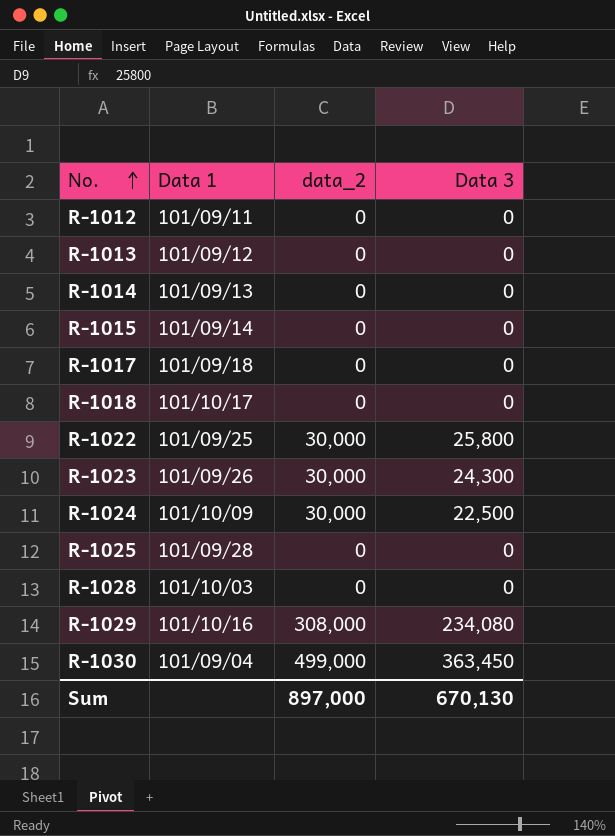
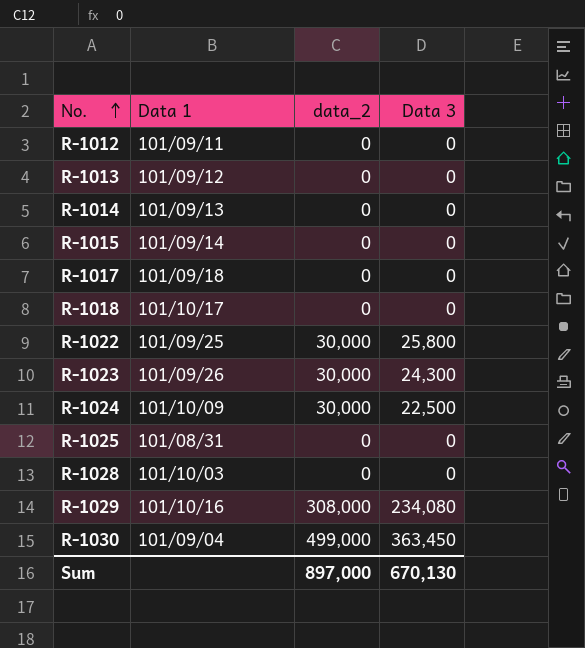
R-1025 | Data 1: 101/09/28 -> 101/08/31

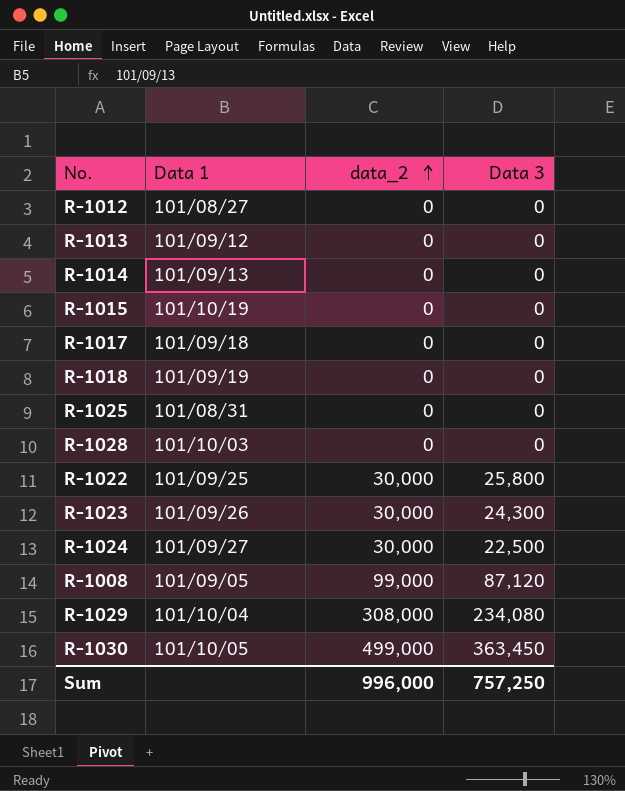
row order: No. ascending -> data_2 ascending
R-1012 | Data 1: 101/09/11 -> 101/08/27
R-1015 | Data 1: 101/09/14 -> 101/10/19
R-1018 | Data 1: 101/10/17 -> 101/09/19
R-1024 | Data 1: 101/10/09 -> 101/09/27
row R-1008: none -> 101/09/05 | 99,000 | 87,120
R-1029 | Data 1: 101/10/16 -> 101/10/04
R-1030 | Data 1: 101/09/04 -> 101/10/05
Sum | data_2: 897,000 -> 996,000
Sum | Data 3: 670,130 -> 757,250

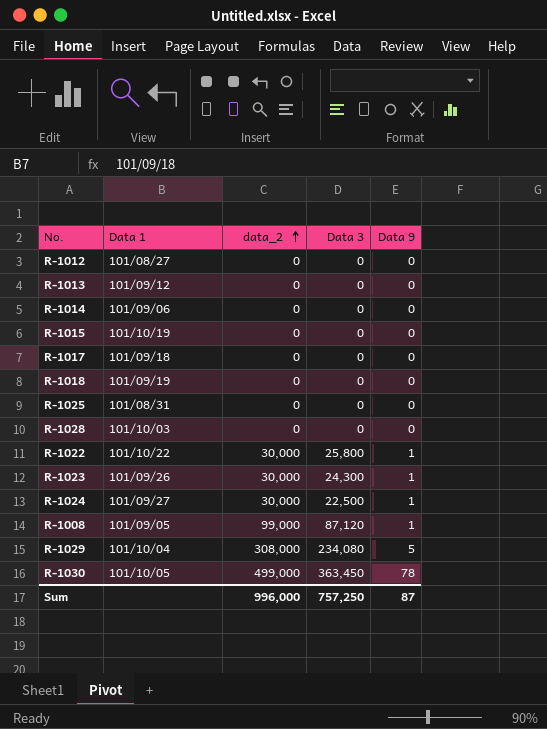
column Data 9 | position: none -> 5
R-1014 | Data 1: 101/09/13 -> 101/09/06
R-1022 | Data 1: 101/09/25 -> 101/10/22

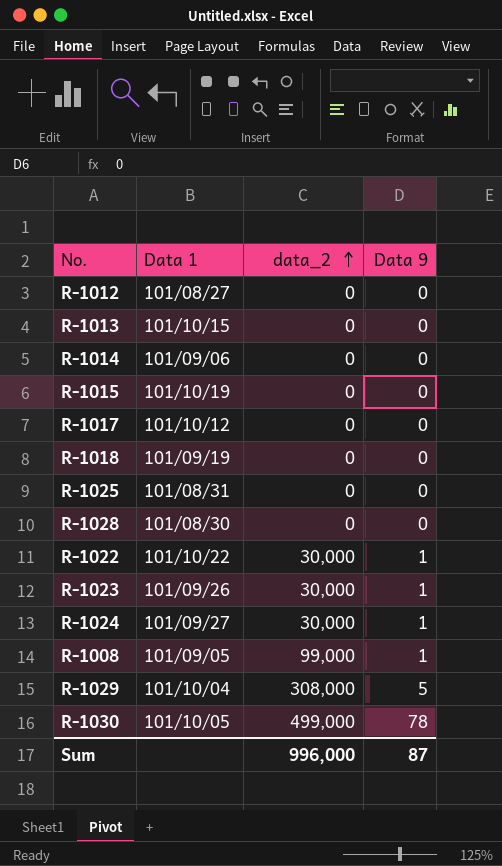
column Data 3 | position: 4 -> none
R-1013 | Data 1: 101/09/12 -> 101/10/15
R-1017 | Data 1: 101/09/18 -> 101/10/12
R-1028 | Data 1: 101/10/03 -> 101/08/30

